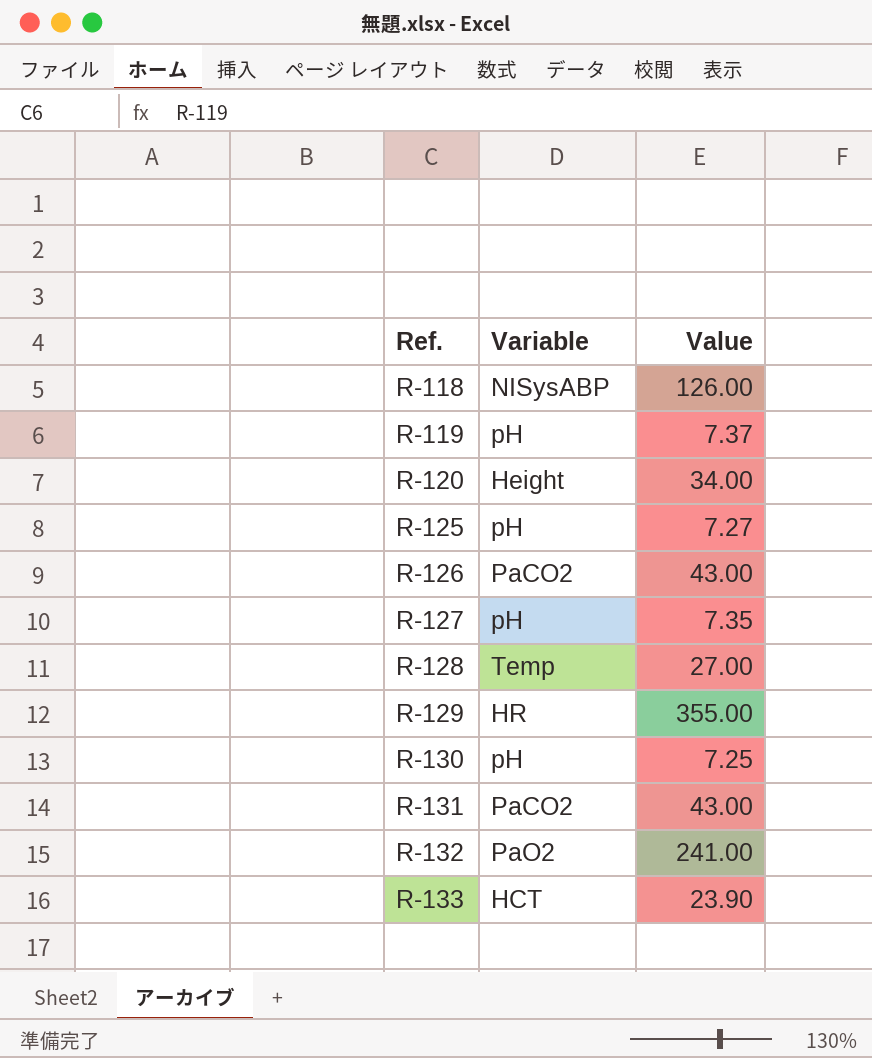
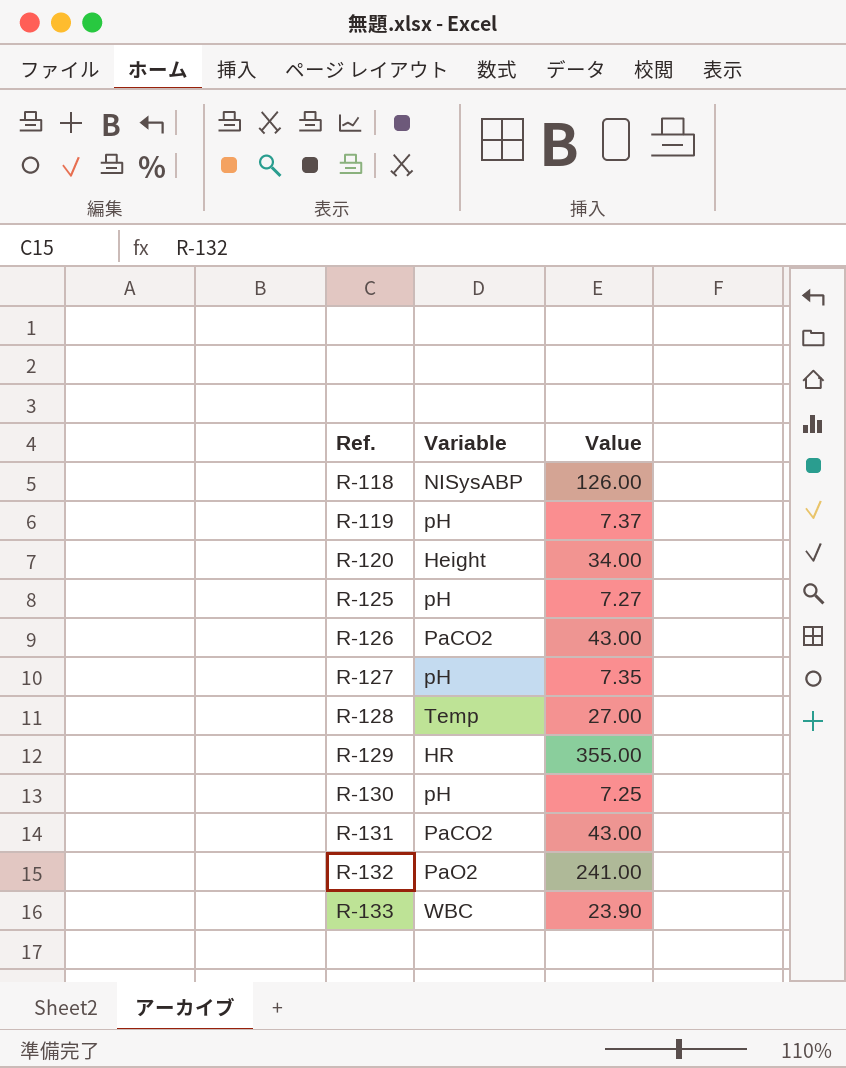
R-133 | Variable: HCT -> WBC

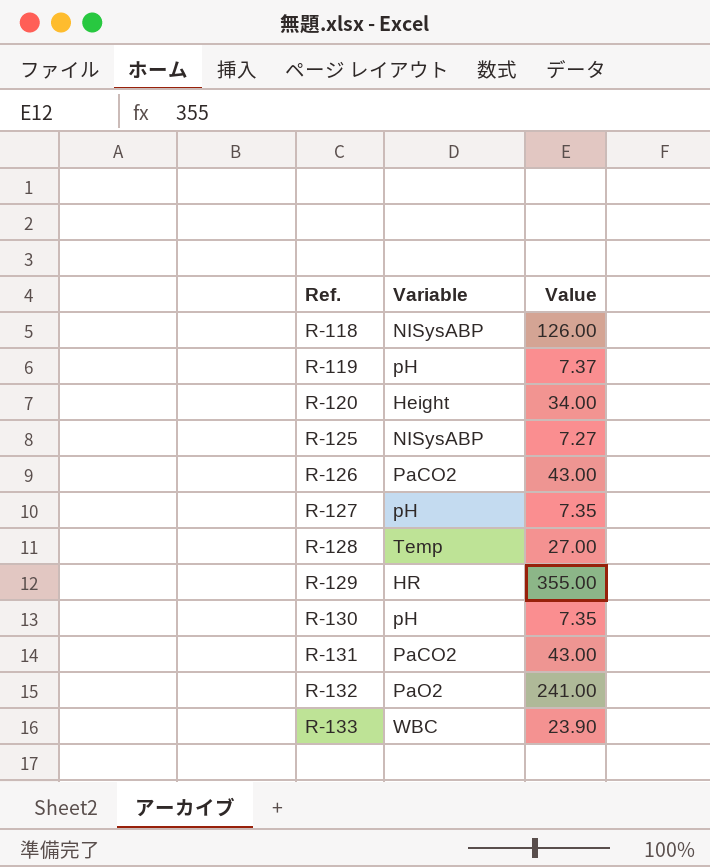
R-125 | Variable: pH -> NISysABP
R-130 | Value: 7.25 -> 7.35

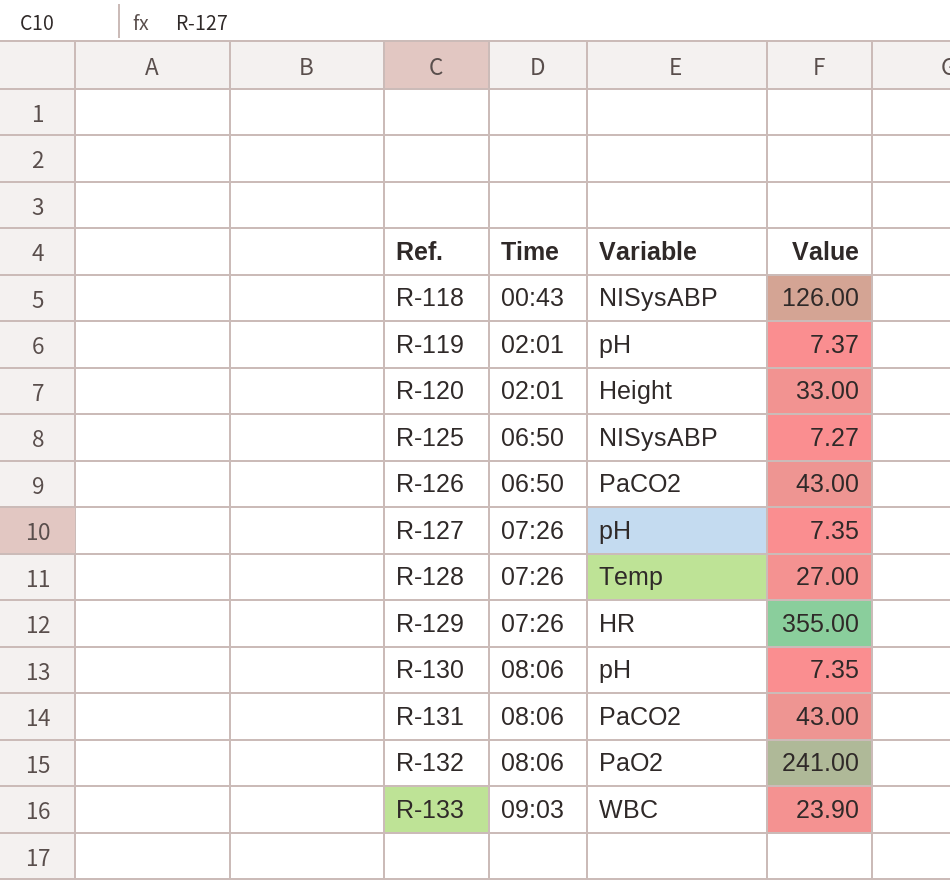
column Time | position: none -> 2
R-120 | Value: 34.00 -> 33.00

